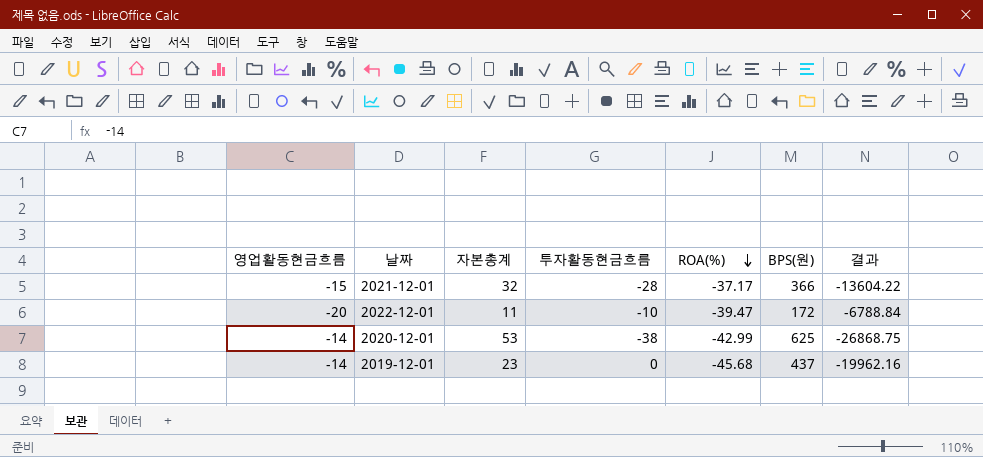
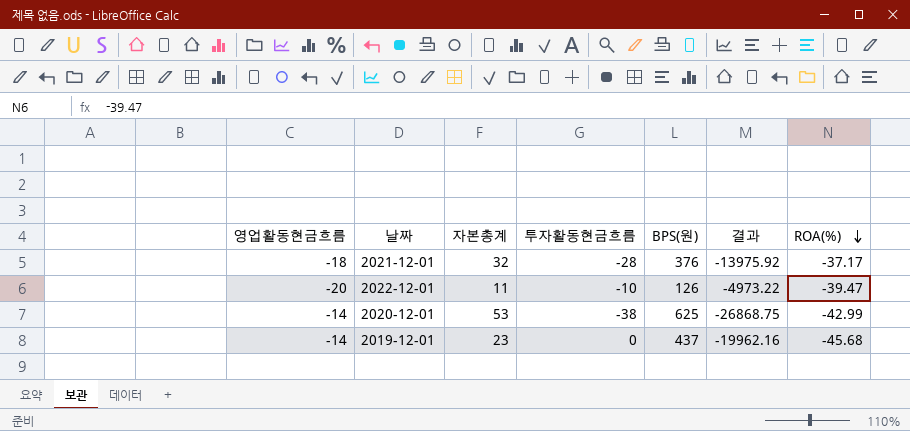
column ROA(%) | position: 5 -> 7
2021-12-01 | 영업활동현금흐름: -15 -> -18
2021-12-01 | BPS(원): 366 -> 376
2021-12-01 | 결과: -13604.22 -> -13975.92
2022-12-01 | BPS(원): 172 -> 126
2022-12-01 | 결과: -6788.84 -> -4973.22

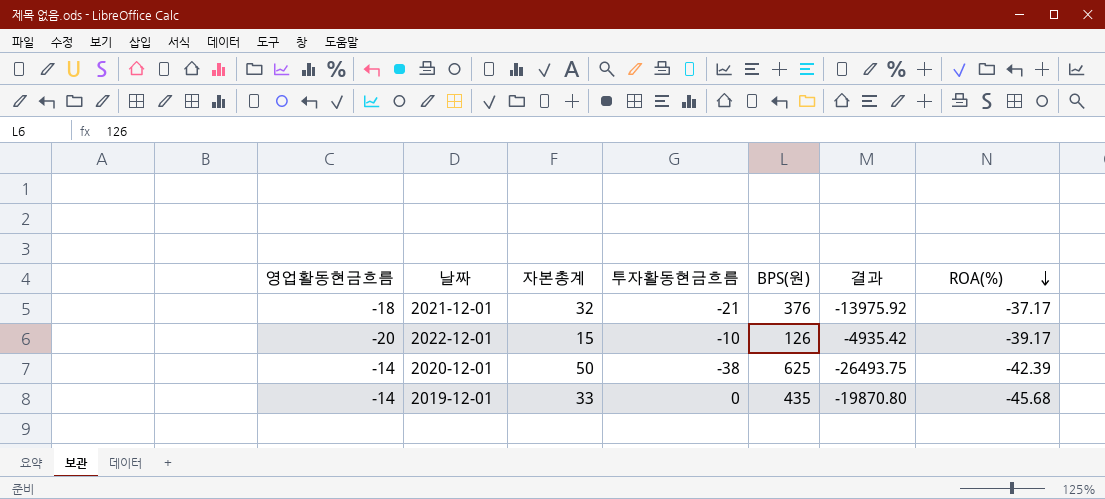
2021-12-01 | 투자활동현금흐름: -28 -> -21
2022-12-01 | 자본총계: 11 -> 15
2022-12-01 | 결과: -4973.22 -> -4935.42
2022-12-01 | ROA(%): -39.47 -> -39.17
2020-12-01 | 자본총계: 53 -> 50
2020-12-01 | 결과: -26868.75 -> -26493.75
2020-12-01 | ROA(%): -42.99 -> -42.39
2019-12-01 | 자본총계: 23 -> 33
2019-12-01 | BPS(원): 437 -> 435
2019-12-01 | 결과: -19962.16 -> -19870.80

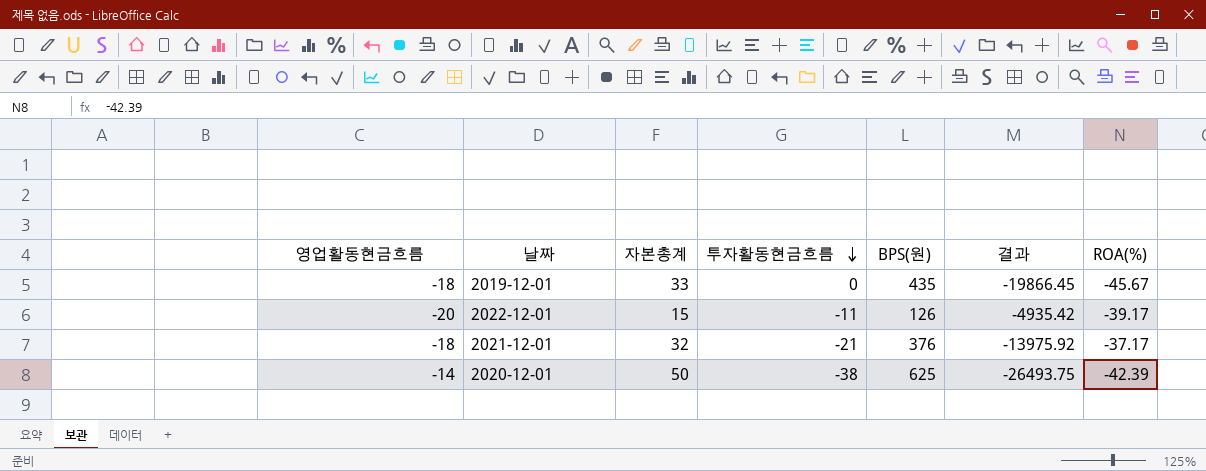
row order: ROA(%) descending -> 투자활동현금흐름 descending
2019-12-01 | 영업활동현금흐름: -14 -> -18
2019-12-01 | 결과: -19870.80 -> -19866.45
2019-12-01 | ROA(%): -45.68 -> -45.67
2022-12-01 | 투자활동현금흐름: -10 -> -11

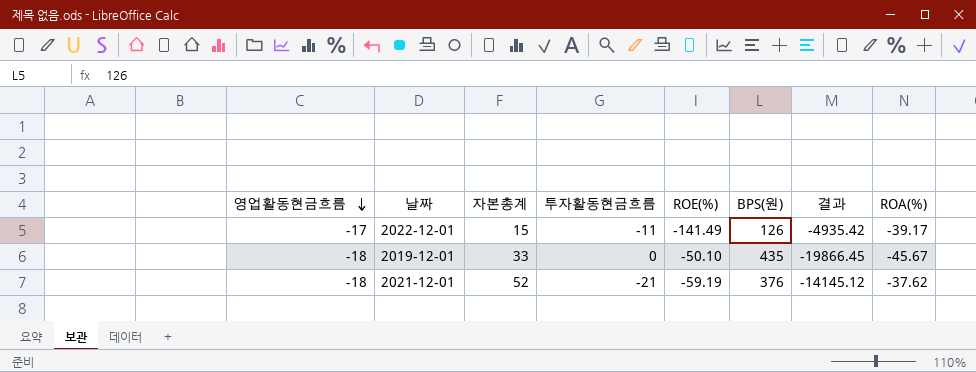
row order: 투자활동현금흐름 descending -> 영업활동현금흐름 descending
column ROE(%) | position: none -> 5
row 2020-12-01: -14 | 50 | -38 | 625 | -26493.75 | -42.39 -> none
2022-12-01 | 영업활동현금흐름: -20 -> -17
2021-12-01 | 자본총계: 32 -> 52
2021-12-01 | 결과: -13975.92 -> -14145.12
2021-12-01 | ROA(%): -37.17 -> -37.62

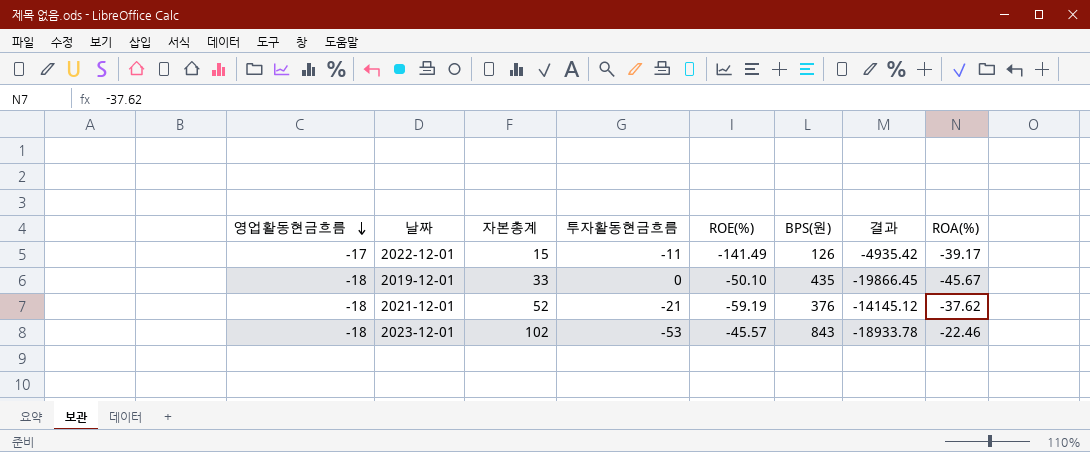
row 2023-12-01: none -> -18 | 102 | -53 | -45.57 | 843 | -18933.78 | -22.46

